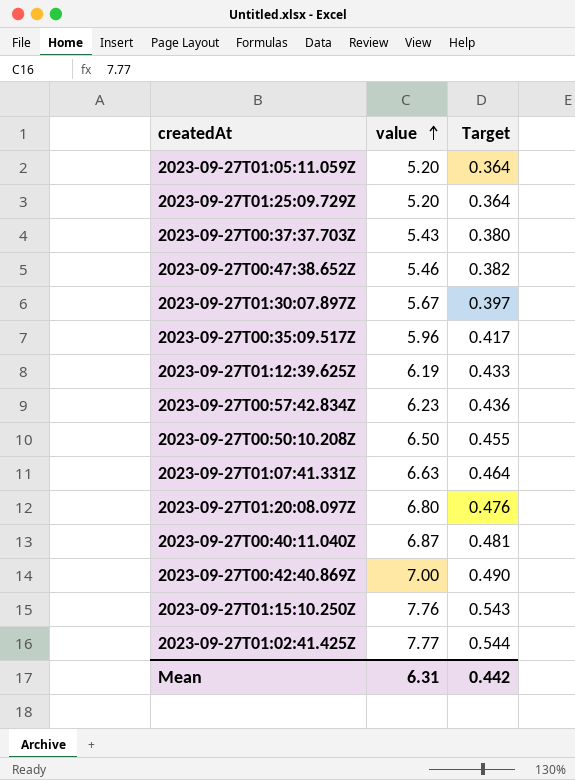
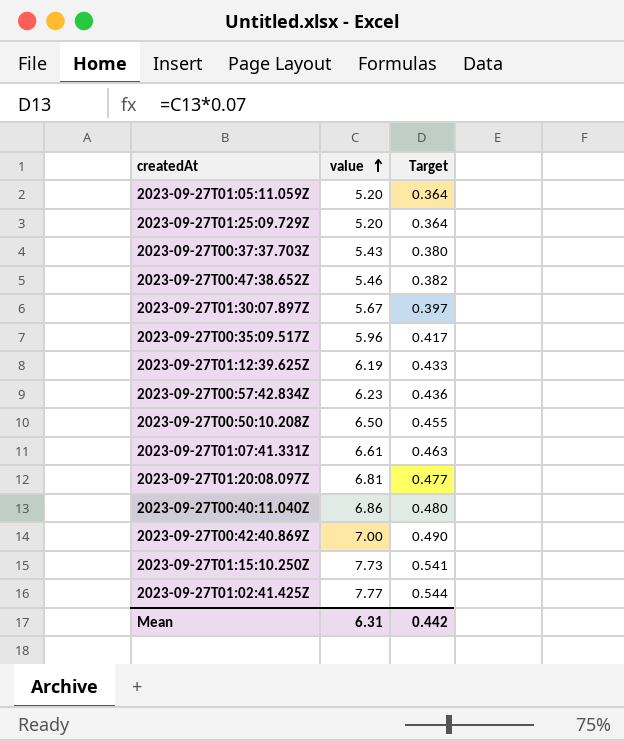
2023-09-27T01:07:41.331Z | value: 6.63 -> 6.61
2023-09-27T01:07:41.331Z | Target: 0.464 -> 0.463
2023-09-27T01:20:08.097Z | value: 6.80 -> 6.81
2023-09-27T01:20:08.097Z | Target: 0.476 -> 0.477
2023-09-27T00:40:11.040Z | value: 6.87 -> 6.86
2023-09-27T00:40:11.040Z | Target: 0.481 -> 0.480
2023-09-27T01:15:10.250Z | value: 7.76 -> 7.73
2023-09-27T01:15:10.250Z | Target: 0.543 -> 0.541

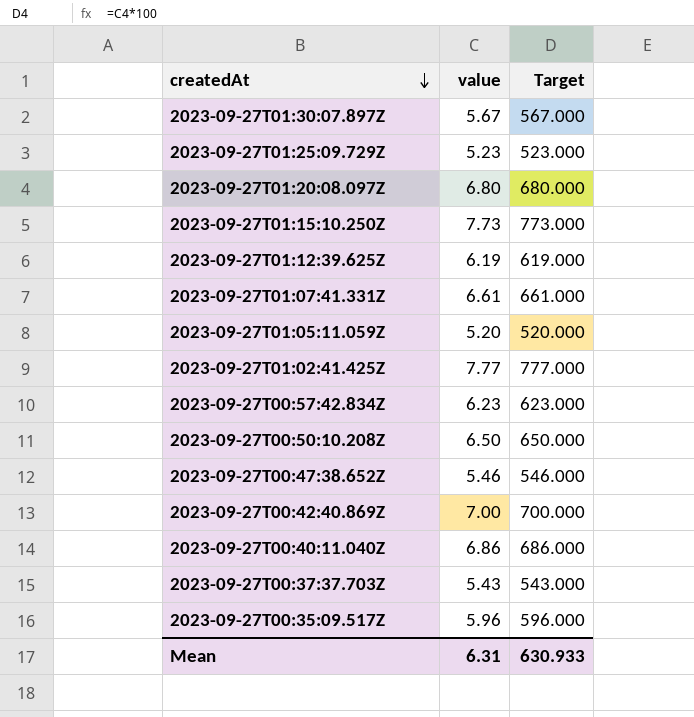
row order: value ascending -> createdAt descending
column Target | formula: [value] * 0.07 -> [value] * 100
2023-09-27T01:25:09.729Z | value: 5.20 -> 5.23
2023-09-27T01:20:08.097Z | value: 6.81 -> 6.80
Mean | Target: 0.442 -> 630.933

